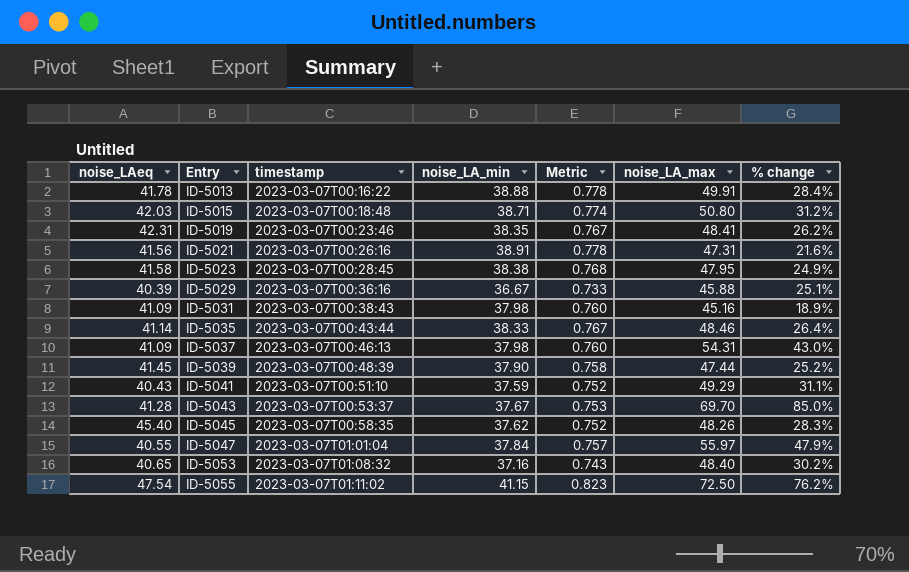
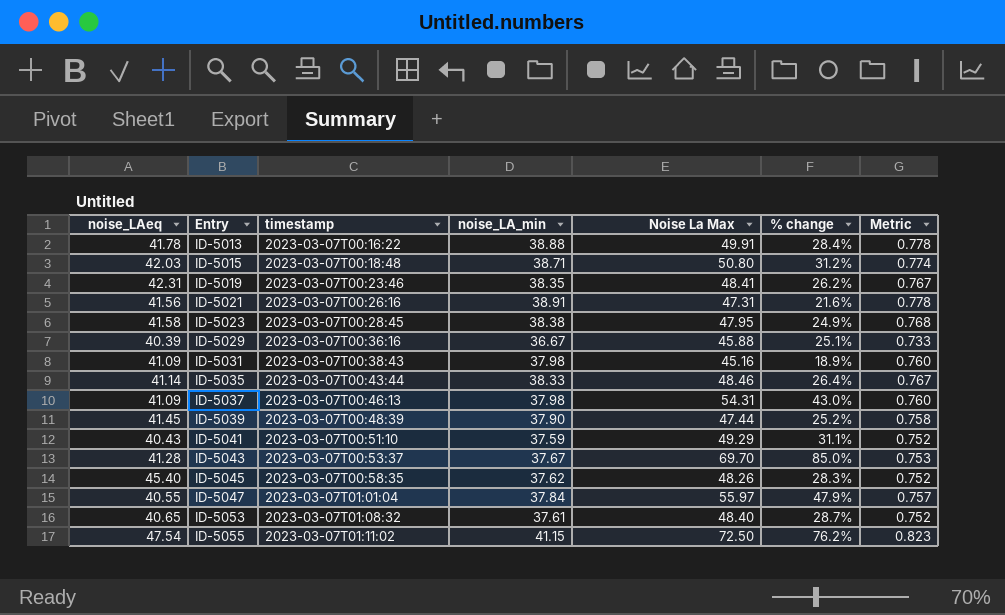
column name: noise_LA_max -> Noise La Max
column Metric | position: 5 -> 7
ID-5053 | noise_LA_min: 37.16 -> 37.61
ID-5053 | % change: 30.2% -> 28.7%
ID-5053 | Metric: 0.743 -> 0.752

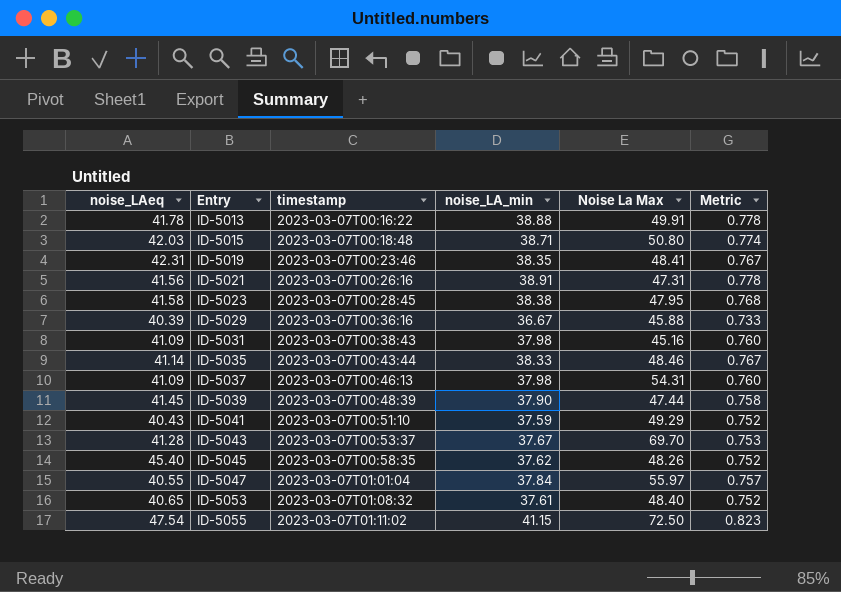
column % change | formula: ([Noise La Max] - [noise_LA_min]) / [noise_LA_min] -> none

